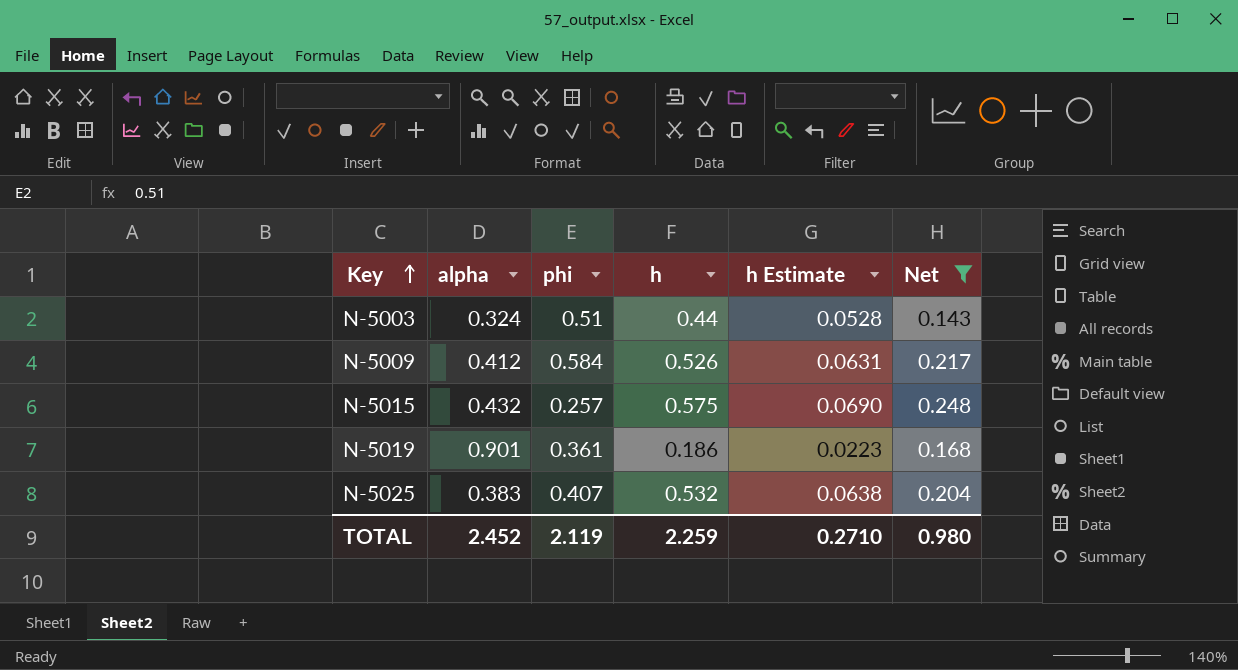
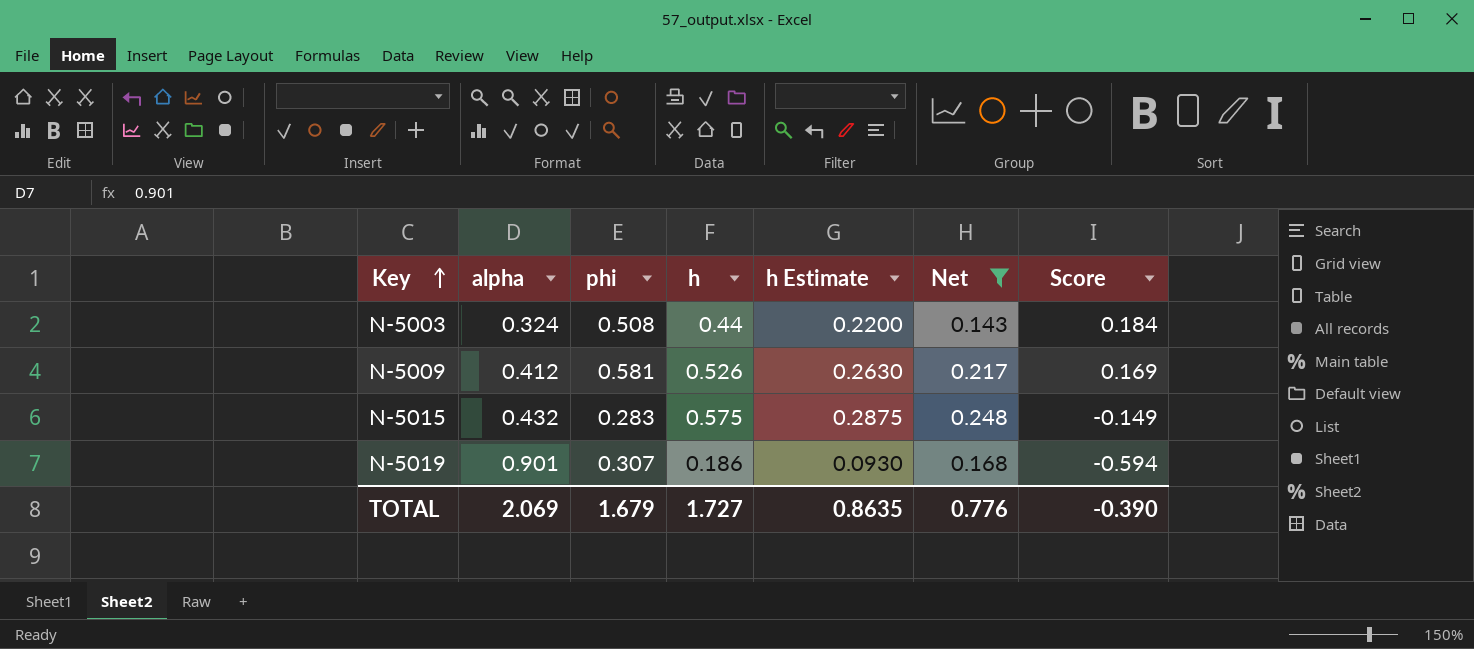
column h Estimate | formula: [h] * 0.12 -> [h] * 0.5
column Score | formula: none -> [phi] - [alpha]
row N-5025: 0.383 | 0.407 | 0.532 | 0.0638 | 0.204 -> none
N-5003 | phi: 0.51 -> 0.508
N-5009 | phi: 0.584 -> 0.581
N-5015 | phi: 0.257 -> 0.283
N-5019 | phi: 0.361 -> 0.307
TOTAL | alpha: 2.452 -> 2.069
TOTAL | phi: 2.119 -> 1.679
TOTAL | h: 2.259 -> 1.727
TOTAL | h Estimate: 0.2710 -> 0.8635
TOTAL | Net: 0.980 -> 0.776

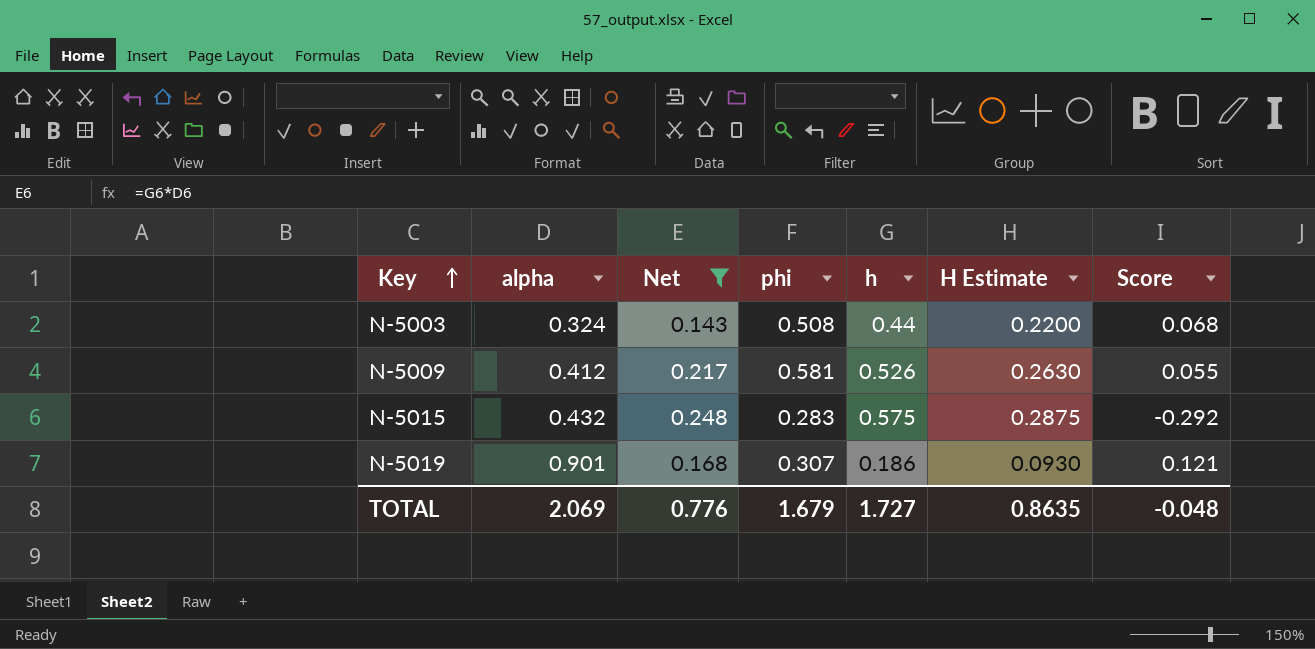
column Net | position: 6 -> 3
column name: h Estimate -> H Estimate
column Score | formula: [phi] - [alpha] -> [phi] - [h]
TOTAL | Score: -0.390 -> -0.048

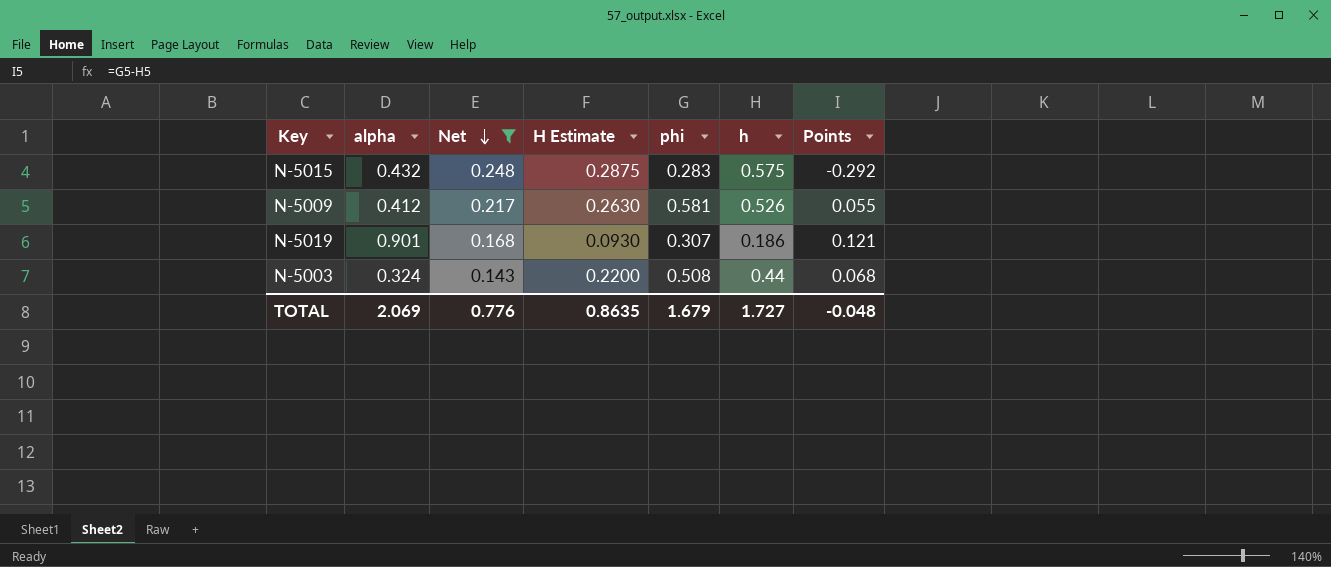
row order: Key ascending -> Net descending
column H Estimate | position: 6 -> 4
column name: Score -> Points

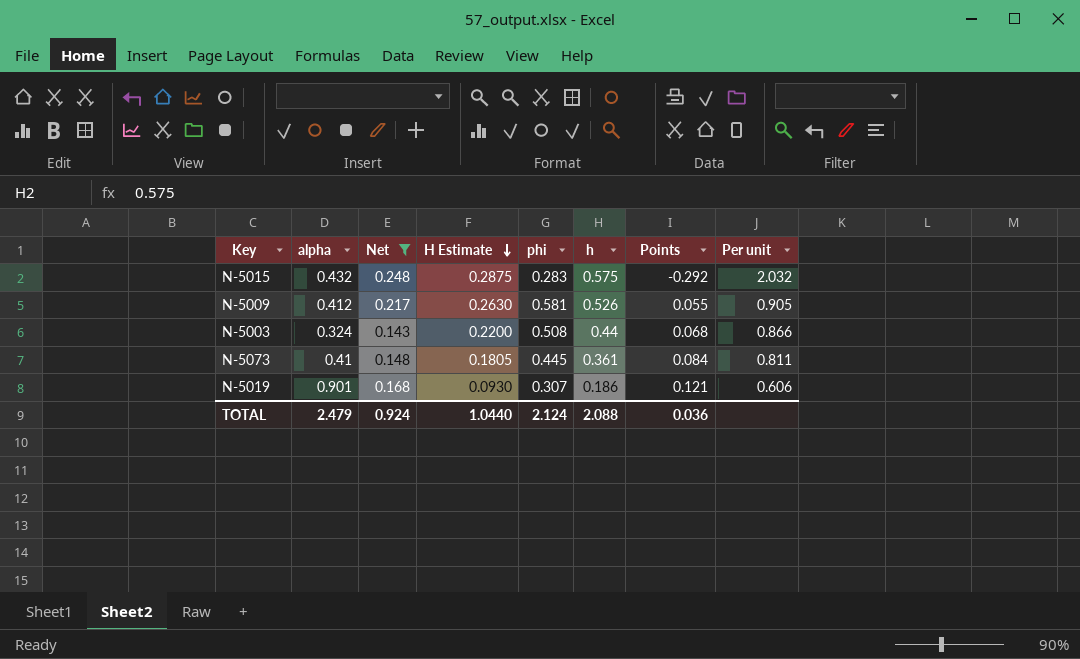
row order: Net descending -> H Estimate descending
column Per unit | formula: none -> [h] / [phi]
row N-5073: none -> 0.41 | 0.148 | 0.1805 | 0.445 | 0.361 | 0.084 | 0.811
TOTAL | alpha: 2.069 -> 2.479
TOTAL | Net: 0.776 -> 0.924
TOTAL | H Estimate: 0.8635 -> 1.0440
TOTAL | phi: 1.679 -> 2.124
TOTAL | h: 1.727 -> 2.088
TOTAL | Points: -0.048 -> 0.036

